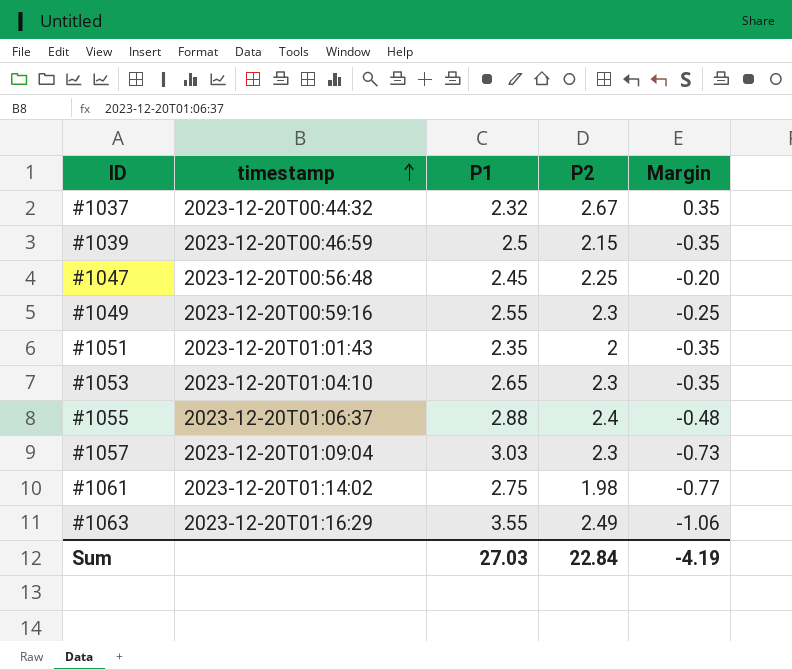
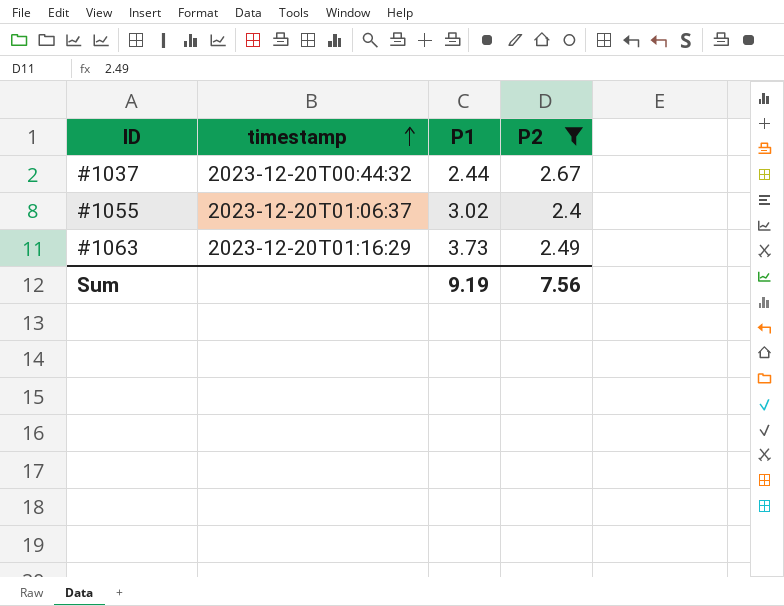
filter: none -> P2 >= 2.4
column Margin | formula: [P2] - [P1] -> none
#1037 | P1: 2.32 -> 2.44
#1055 | P1: 2.88 -> 3.02
#1063 | P1: 3.55 -> 3.73
Sum | P1: 27.03 -> 9.19
Sum | P2: 22.84 -> 7.56

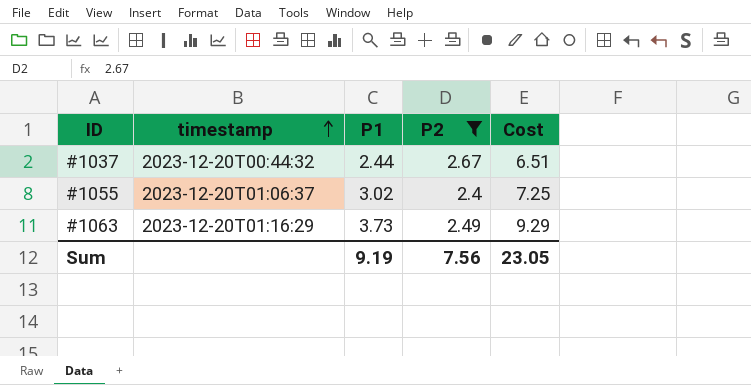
column Cost | formula: none -> [P1] * [P2]

